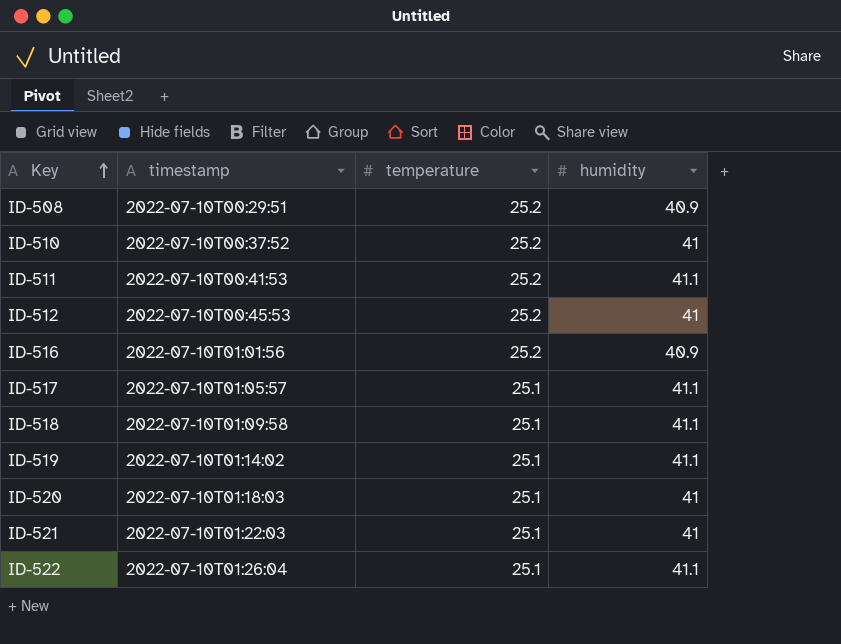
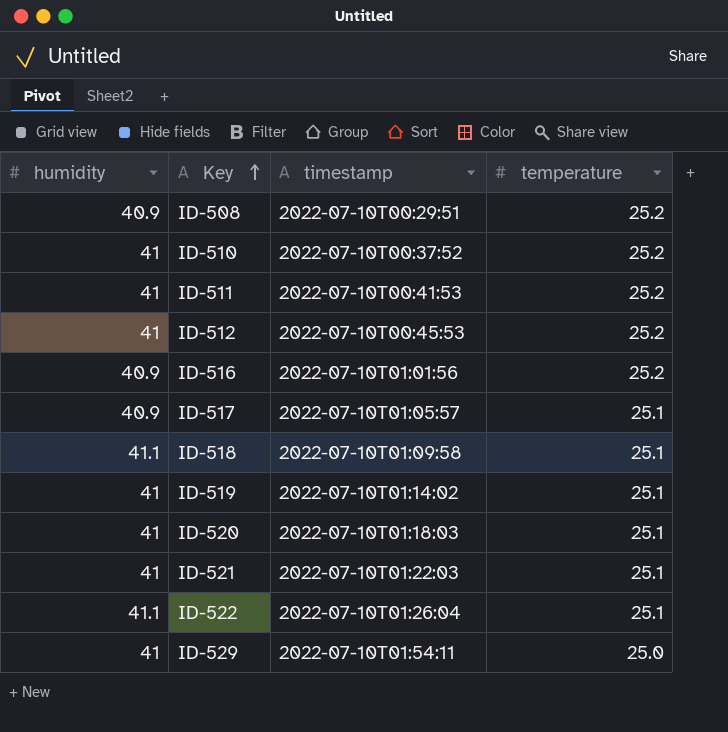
column humidity | position: 4 -> 1
ID-511 | humidity: 41.1 -> 41
ID-517 | humidity: 41.1 -> 40.9
ID-519 | humidity: 41.1 -> 41
row ID-529: none -> 41 | 2022-07-10T01:54:11 | 25.0

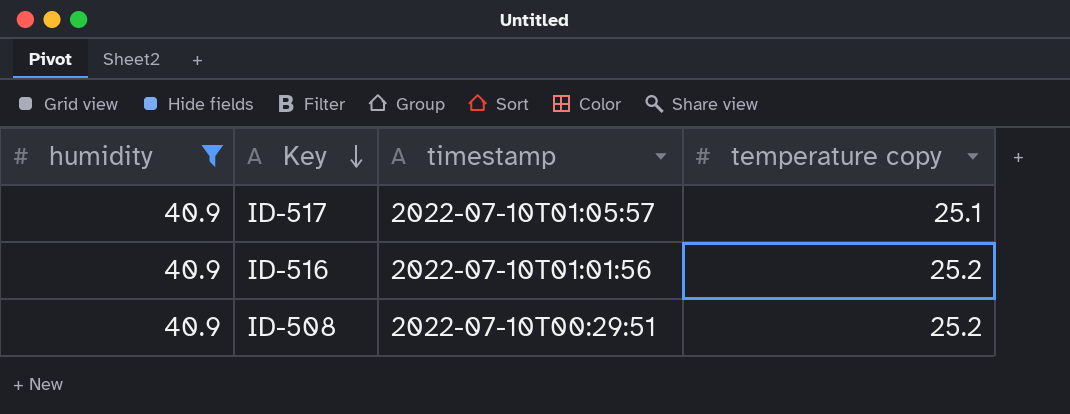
filter: none -> humidity = 40.9
row order: Key ascending -> Key descending
column name: temperature -> temperature copy

